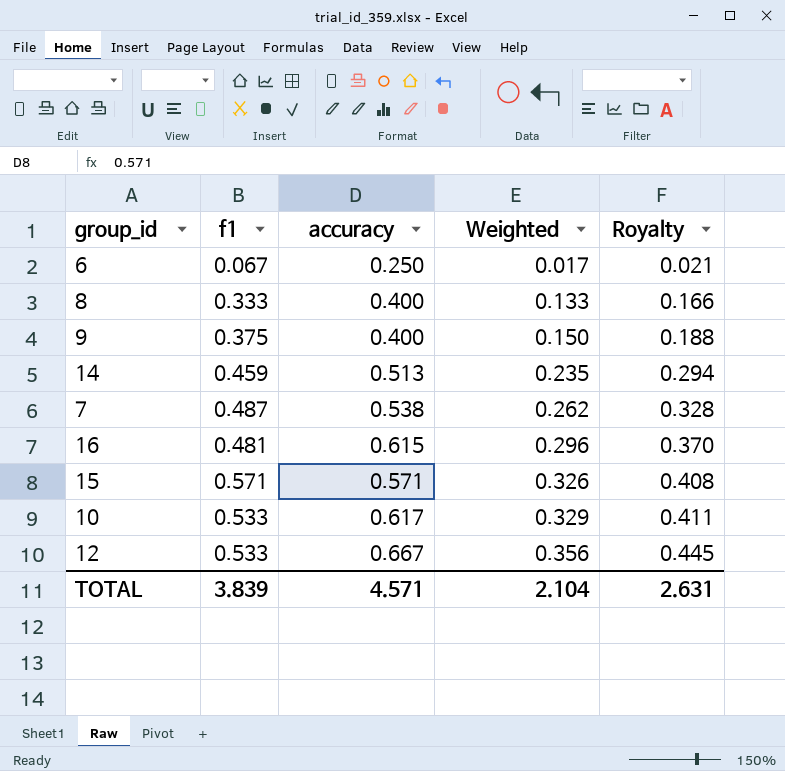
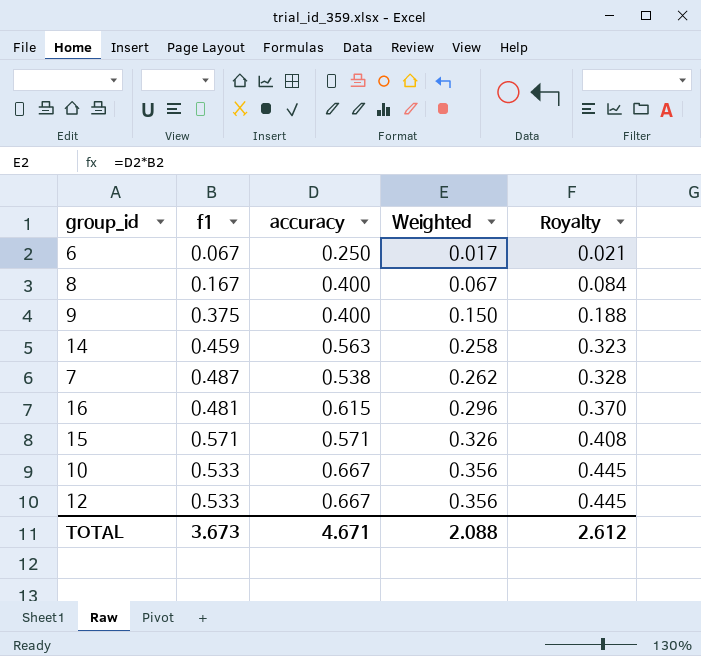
8 | f1: 0.333 -> 0.167
8 | Weighted: 0.133 -> 0.067
8 | Royalty: 0.166 -> 0.084
14 | accuracy: 0.513 -> 0.563
14 | Weighted: 0.235 -> 0.258
14 | Royalty: 0.294 -> 0.323
10 | accuracy: 0.617 -> 0.667
10 | Weighted: 0.329 -> 0.356
10 | Royalty: 0.411 -> 0.445
TOTAL | f1: 3.839 -> 3.673
TOTAL | accuracy: 4.571 -> 4.671
TOTAL | Weighted: 2.104 -> 2.088
TOTAL | Royalty: 2.631 -> 2.612

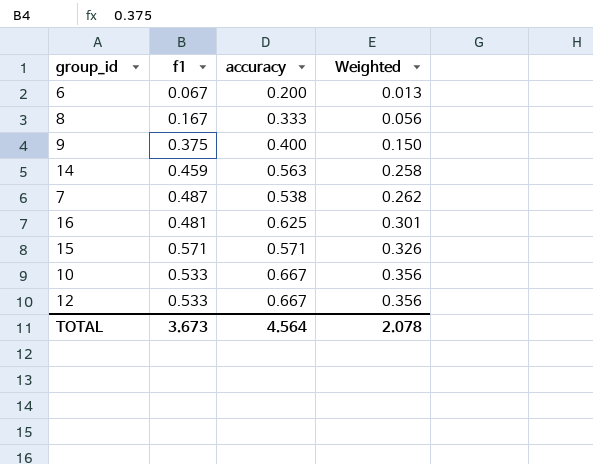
column Royalty | formula: [Weighted] * 1.25 -> none
6 | accuracy: 0.250 -> 0.200
6 | Weighted: 0.017 -> 0.013
8 | accuracy: 0.400 -> 0.333
8 | Weighted: 0.067 -> 0.056
16 | accuracy: 0.615 -> 0.625
16 | Weighted: 0.296 -> 0.301
TOTAL | accuracy: 4.671 -> 4.564
TOTAL | Weighted: 2.088 -> 2.078

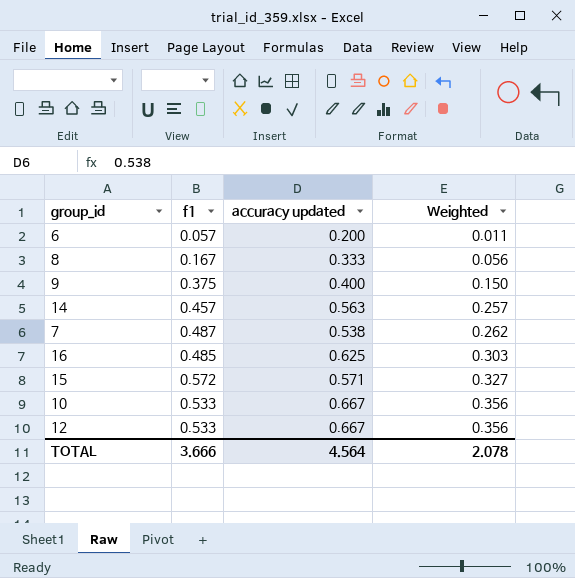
column name: accuracy -> accuracy updated
6 | f1: 0.067 -> 0.057
6 | Weighted: 0.013 -> 0.011
14 | f1: 0.459 -> 0.457
14 | Weighted: 0.258 -> 0.257
16 | f1: 0.481 -> 0.485
16 | Weighted: 0.301 -> 0.303
15 | f1: 0.571 -> 0.572
15 | Weighted: 0.326 -> 0.327
TOTAL | f1: 3.673 -> 3.666

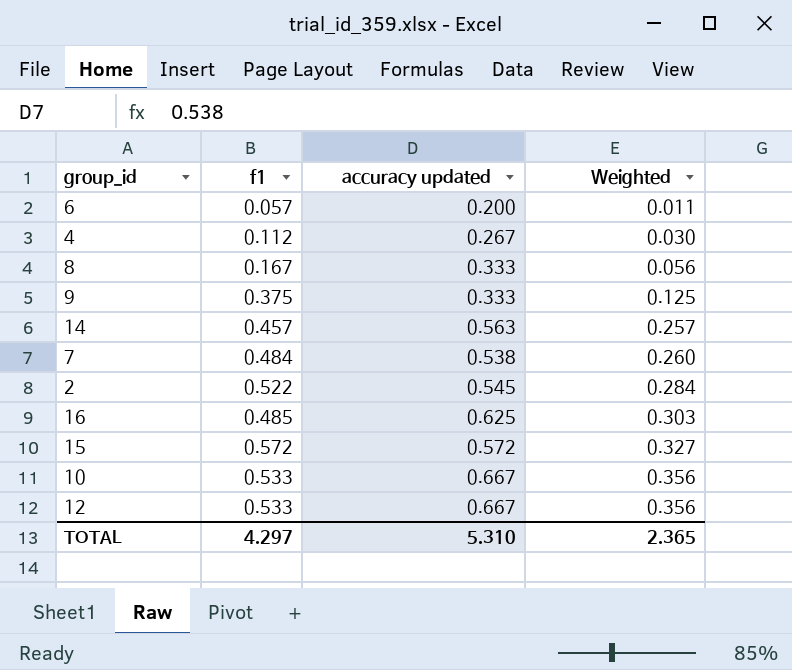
row 4: none -> 0.112 | 0.267 | 0.030
9 | accuracy updated: 0.400 -> 0.333
9 | Weighted: 0.150 -> 0.125
7 | f1: 0.487 -> 0.484
7 | Weighted: 0.262 -> 0.260
row 2: none -> 0.522 | 0.545 | 0.284
15 | accuracy updated: 0.571 -> 0.572
TOTAL | f1: 3.666 -> 4.297
TOTAL | accuracy updated: 4.564 -> 5.310
TOTAL | Weighted: 2.078 -> 2.365

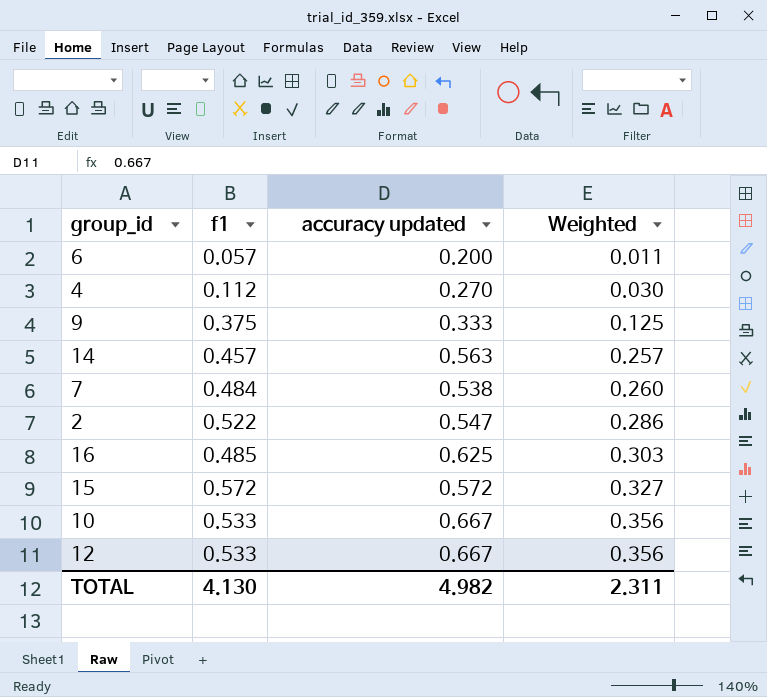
row 8: 0.167 | 0.333 | 0.056 -> none
4 | accuracy updated: 0.267 -> 0.270
2 | accuracy updated: 0.545 -> 0.547
2 | Weighted: 0.284 -> 0.286
TOTAL | f1: 4.297 -> 4.130
TOTAL | accuracy updated: 5.310 -> 4.982
TOTAL | Weighted: 2.365 -> 2.311

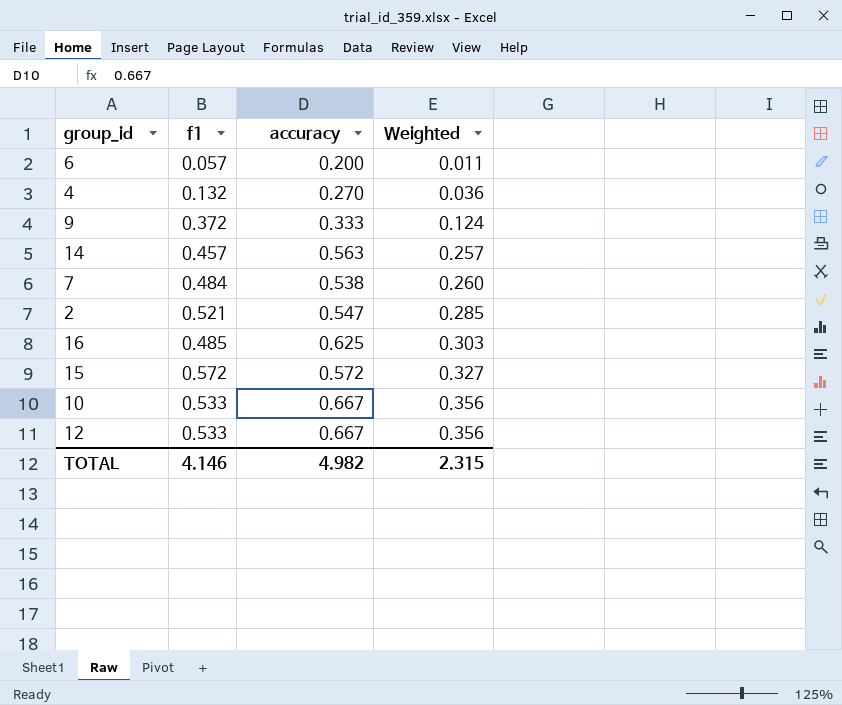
column name: accuracy updated -> accuracy
4 | f1: 0.112 -> 0.132
4 | Weighted: 0.030 -> 0.036
9 | f1: 0.375 -> 0.372
9 | Weighted: 0.125 -> 0.124
2 | f1: 0.522 -> 0.521
2 | Weighted: 0.286 -> 0.285
TOTAL | f1: 4.130 -> 4.146
TOTAL | Weighted: 2.311 -> 2.315

